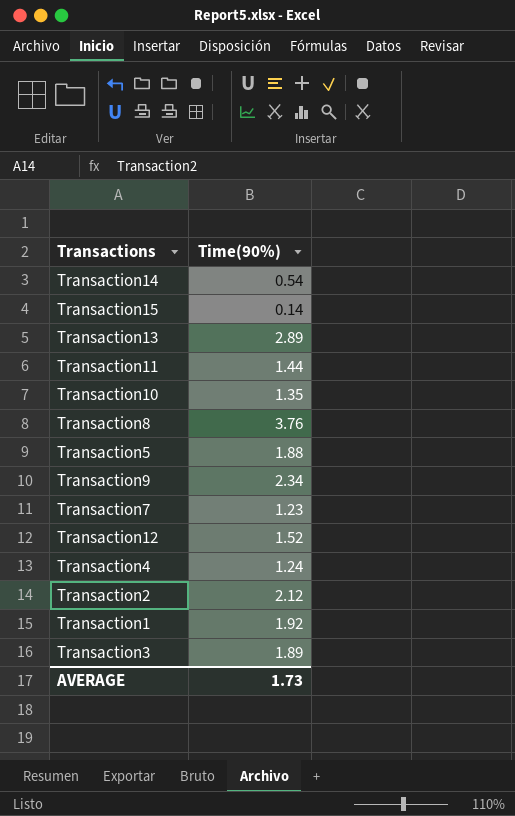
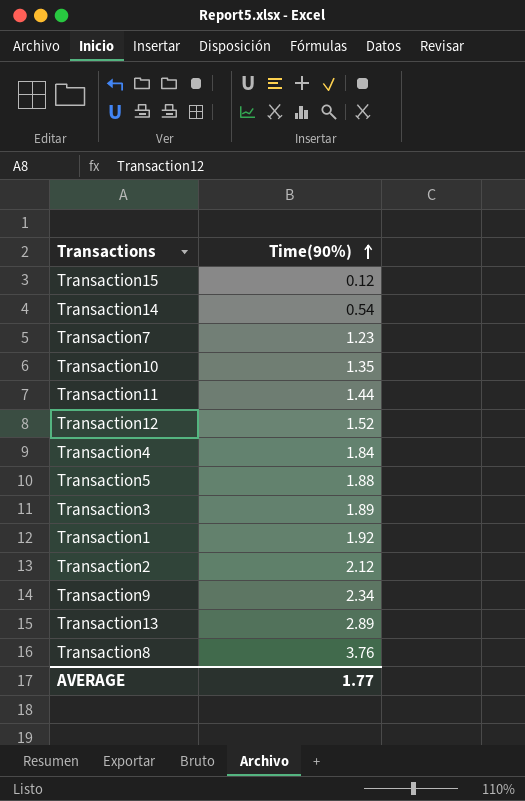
row order: none -> Time(90%) ascending
Transaction15 | Time(90%): 0.14 -> 0.12
Transaction4 | Time(90%): 1.24 -> 1.84
AVERAGE | Time(90%): 1.73 -> 1.77

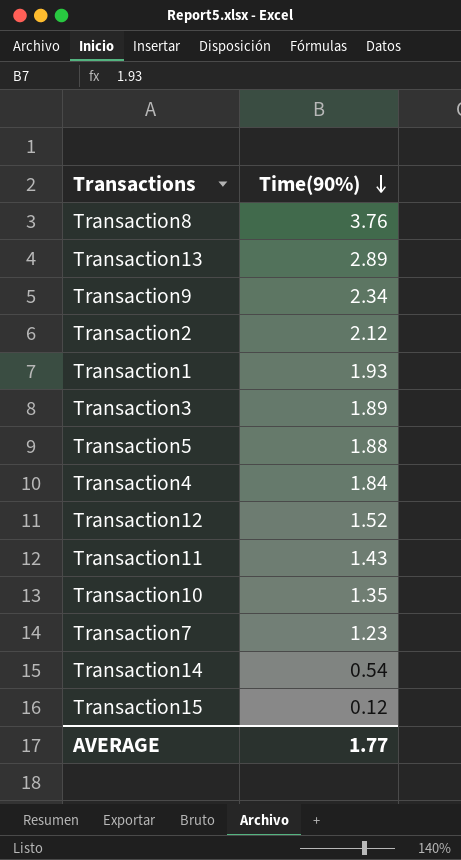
row order: Time(90%) ascending -> Time(90%) descending
Transaction1 | Time(90%): 1.92 -> 1.93
Transaction11 | Time(90%): 1.44 -> 1.43

